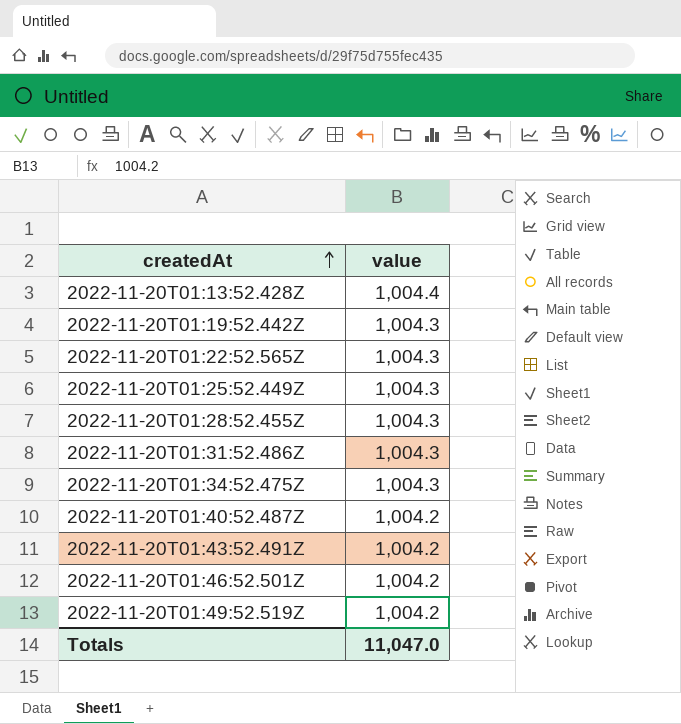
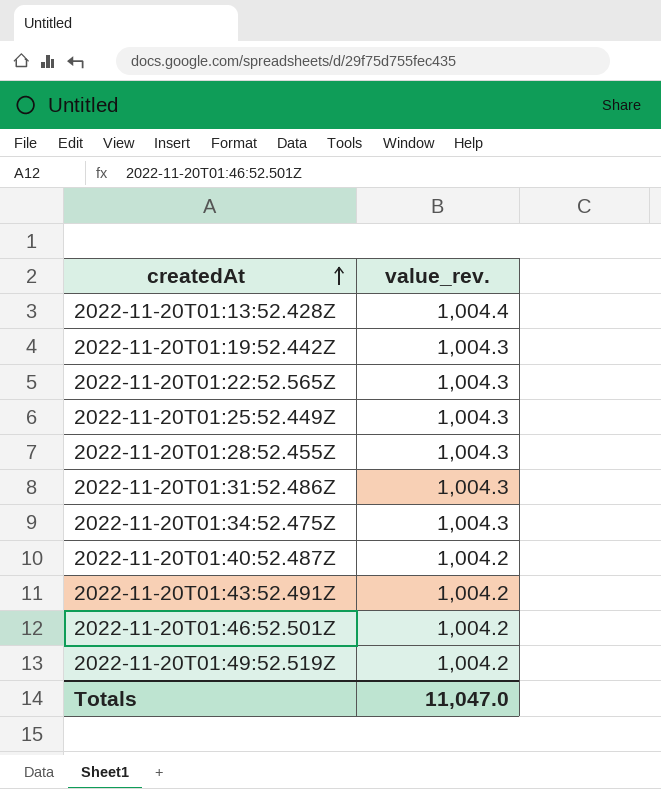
column name: value -> value_rev.

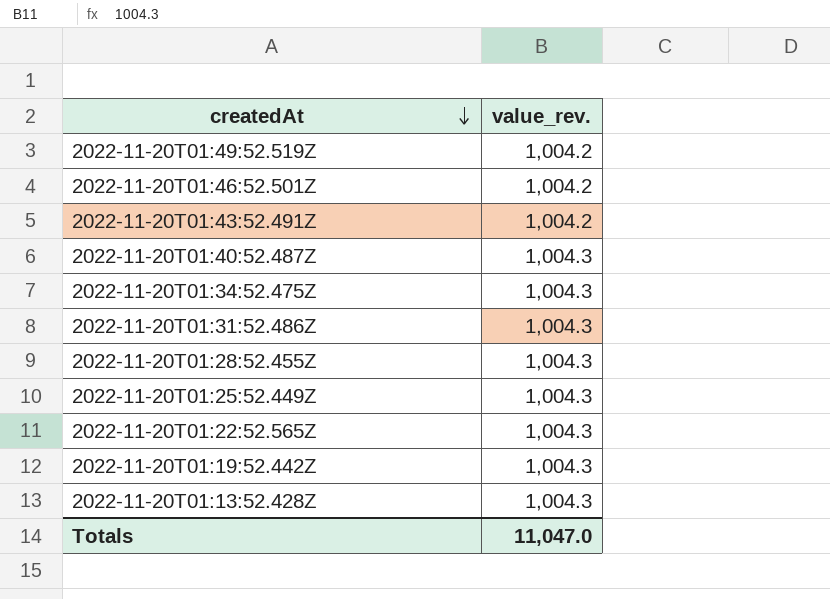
row order: createdAt ascending -> createdAt descending
2022-11-20T01:40:52.487Z | value_rev.: 1,004.2 -> 1,004.3
2022-11-20T01:13:52.428Z | value_rev.: 1,004.4 -> 1,004.3

